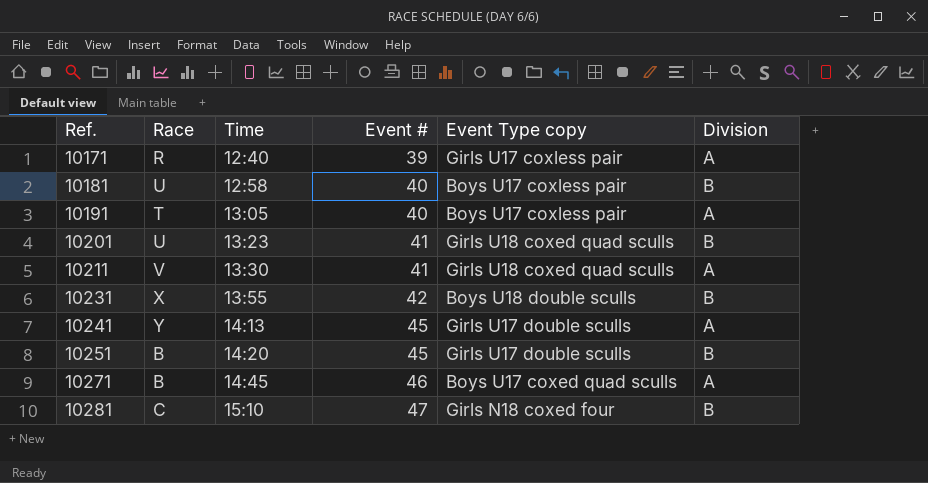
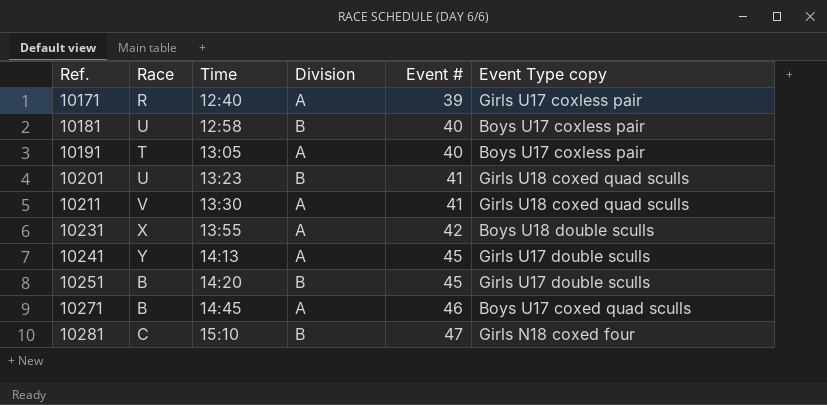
column Division | position: 6 -> 4
10231 | Division: B -> A

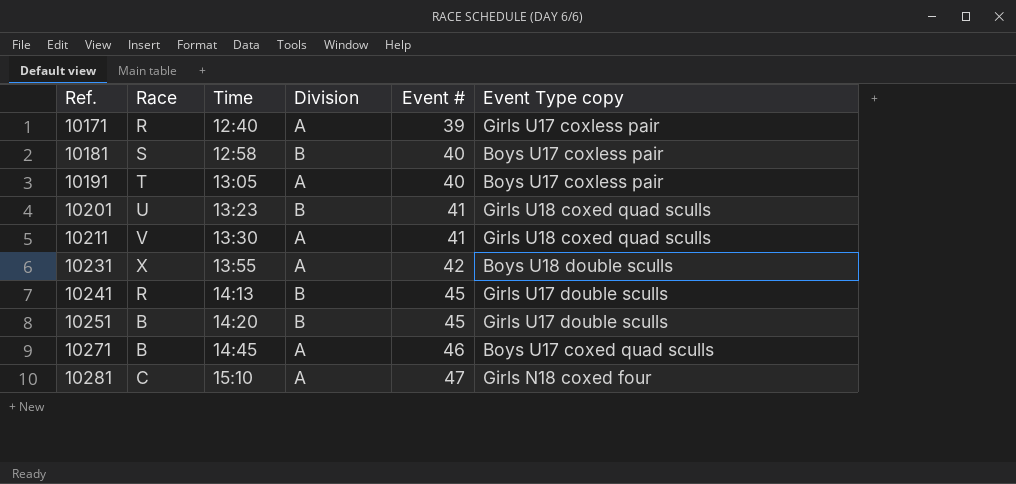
10181 | Race: U -> S
10241 | Race: Y -> R
10241 | Division: A -> B
10281 | Division: B -> A

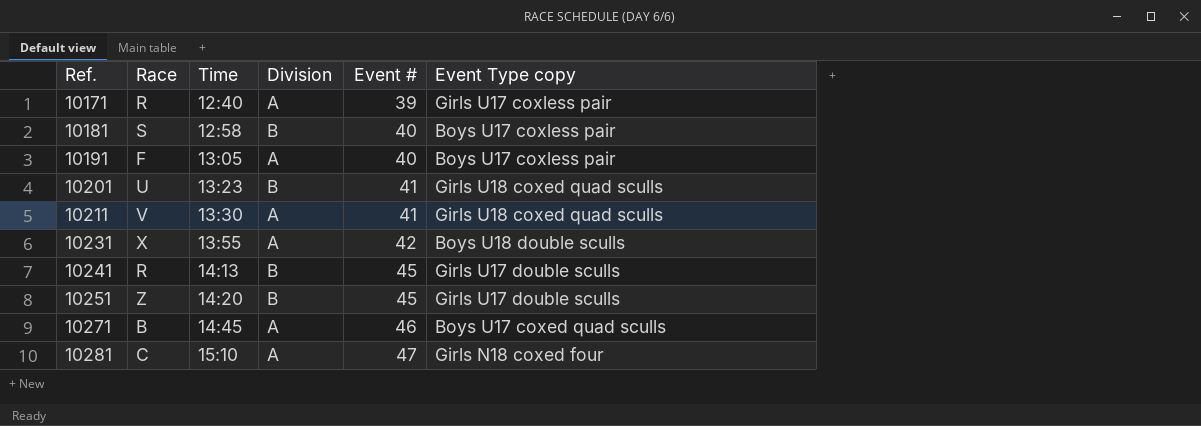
10191 | Race: T -> F
10251 | Race: B -> Z

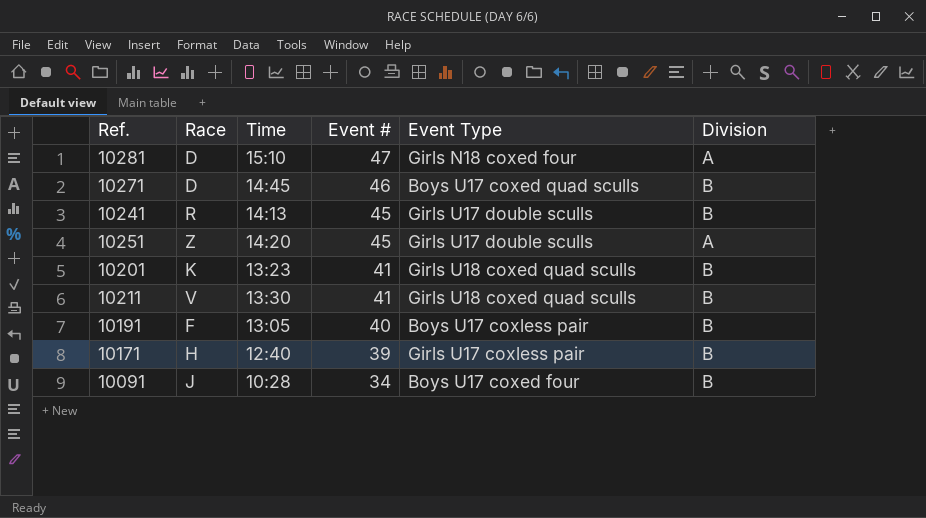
row order: Ref. ascending -> Event # descending
column name: Event Type copy -> Event Type
column Division | position: 4 -> 6
row 10181: S | 12:58 | B | 40 | Boys U17 coxless pair -> none
row 10231: X | 13:55 | A | 42 | Boys U18 double sculls -> none
10281 | Race: C -> D
10271 | Race: B -> D
10271 | Division: A -> B
10251 | Division: B -> A
10201 | Race: U -> K
10211 | Division: A -> B
10191 | Division: A -> B
10171 | Race: R -> H
10171 | Division: A -> B
row 10091: none -> J | 10:28 | 34 | Boys U17 coxed four | B

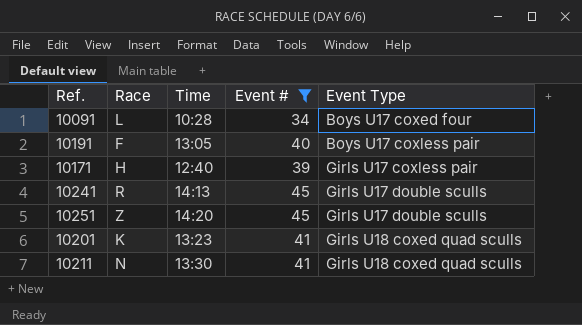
filter: none -> Event # <= 45
row order: Event # descending -> Event Type ascending
column Division | position: 6 -> none
10091 | Race: J -> L
10211 | Race: V -> N

